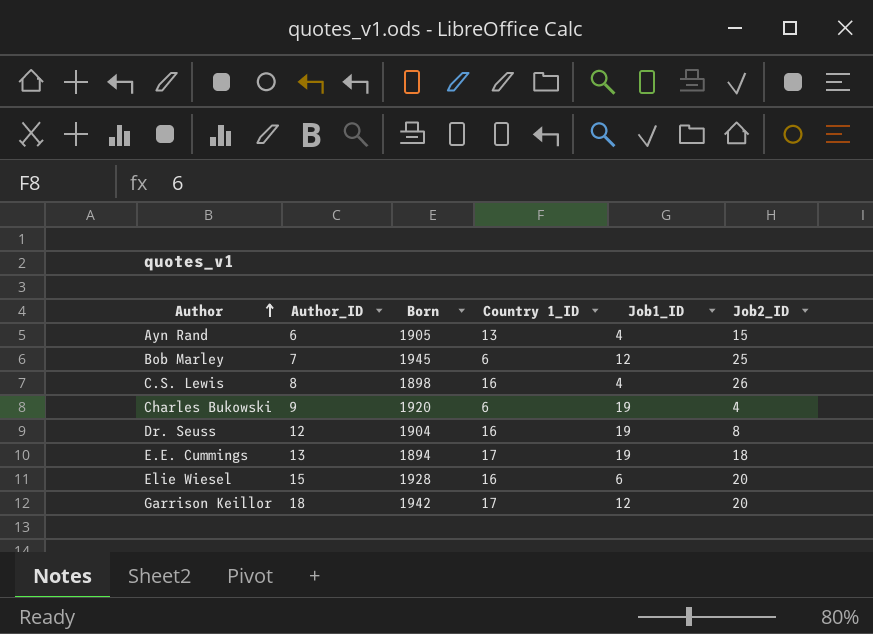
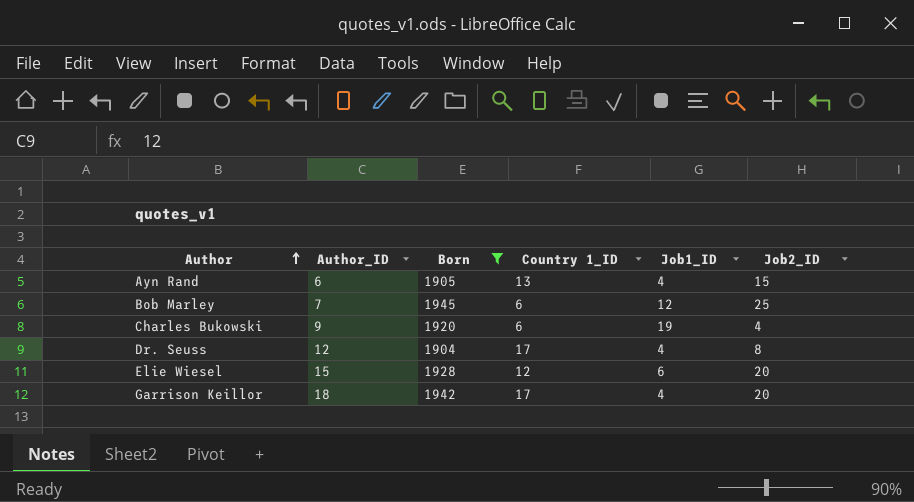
filter: none -> Born >= 1904
Dr. Seuss | Country 1_ID: 16 -> 17
Dr. Seuss | Job1_ID: 19 -> 4
Elie Wiesel | Country 1_ID: 16 -> 12
Garrison Keillor | Job1_ID: 12 -> 4

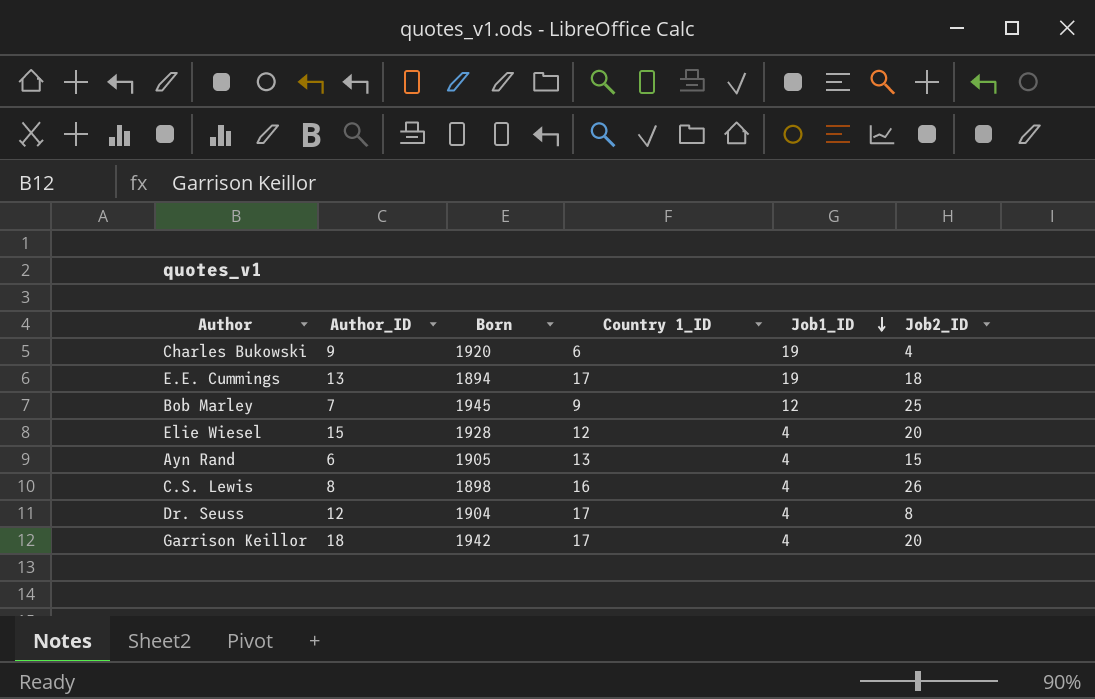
filter: Born >= 1904 -> none
row order: Author ascending -> Job1_ID descending
Bob Marley | Country 1_ID: 6 -> 9
Elie Wiesel | Job1_ID: 6 -> 4

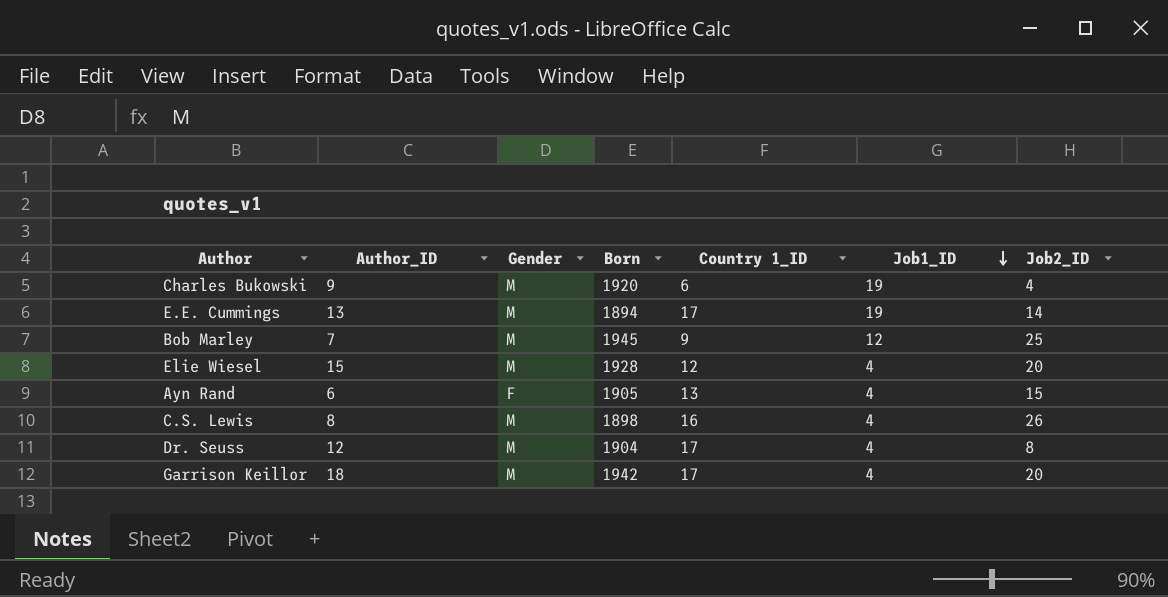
column Gender | position: none -> 3
E.E. Cummings | Job2_ID: 18 -> 14

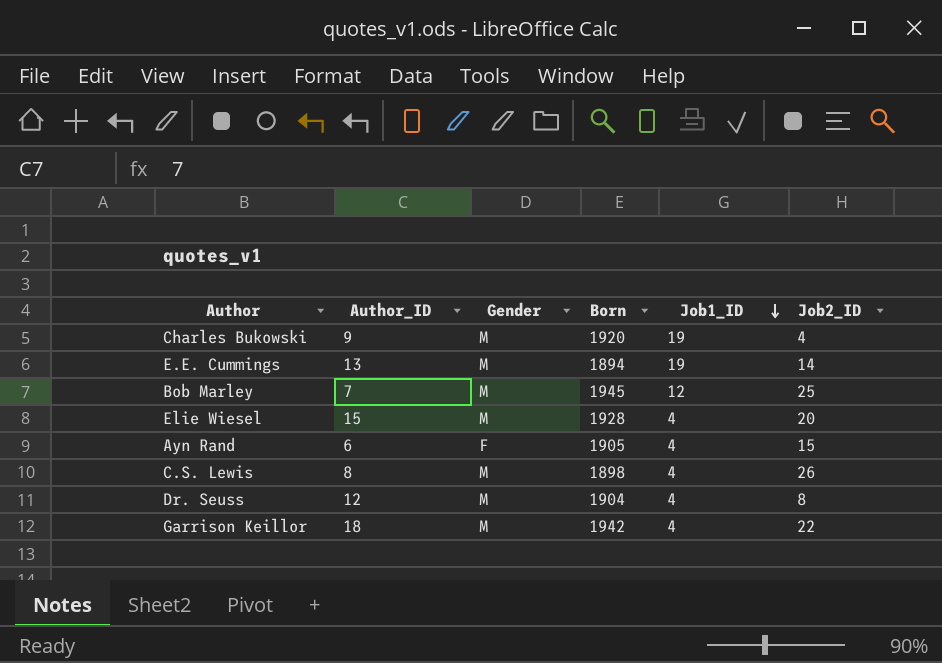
column Country 1_ID | position: 5 -> none
Garrison Keillor | Job2_ID: 20 -> 22

